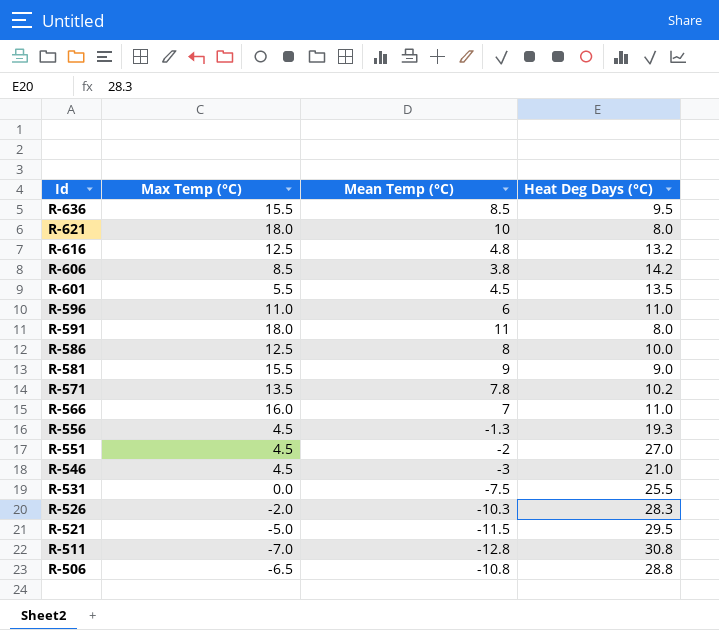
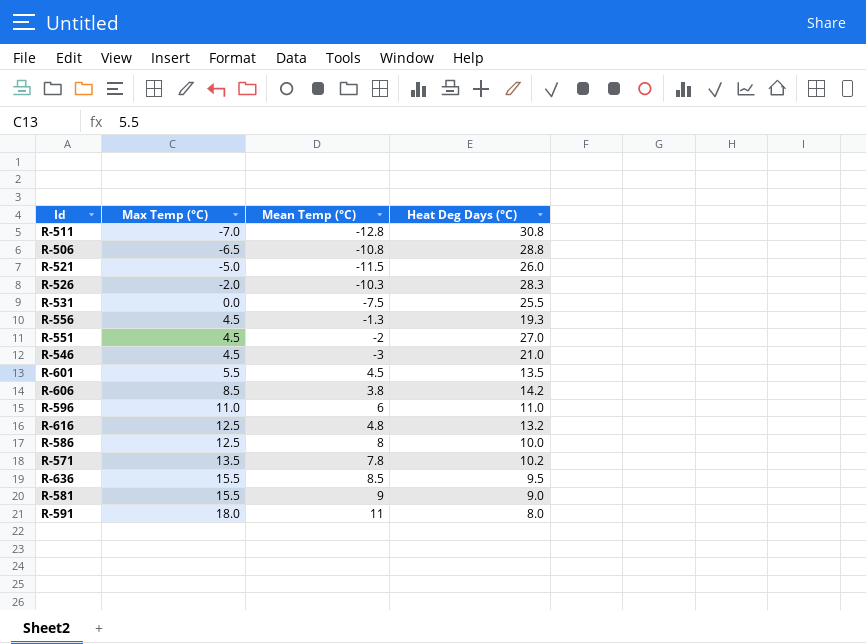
row order: Id descending -> Max Temp (°C) ascending
row R-621: 18.0 | 10 | 8.0 -> none
row R-566: 16.0 | 7 | 11.0 -> none
R-521 | Heat Deg Days (°C): 29.5 -> 26.0

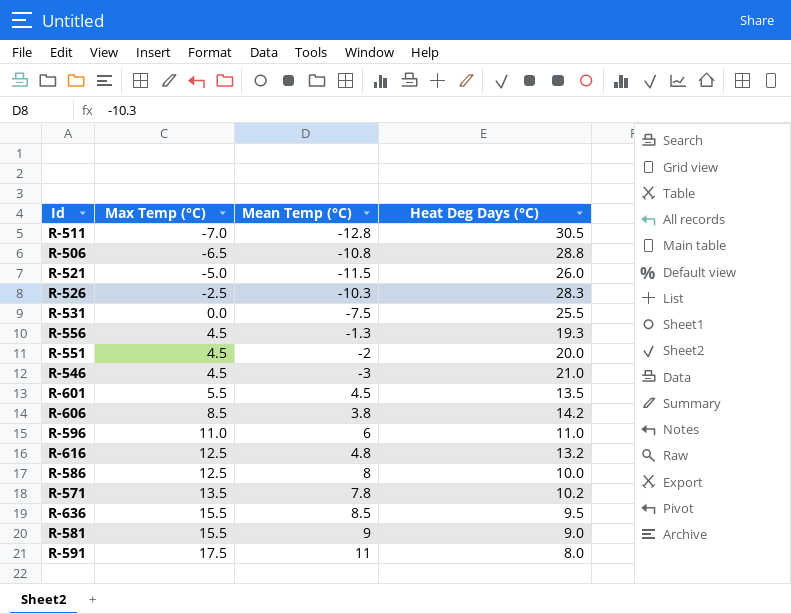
R-511 | Heat Deg Days (°C): 30.8 -> 30.5
R-526 | Max Temp (°C): -2.0 -> -2.5
R-551 | Heat Deg Days (°C): 27.0 -> 20.0
R-591 | Max Temp (°C): 18.0 -> 17.5

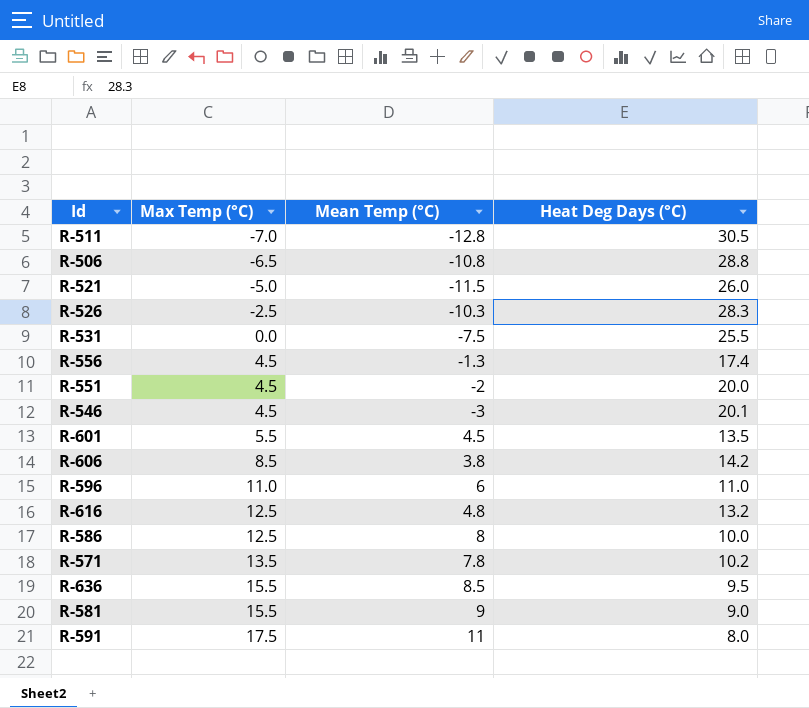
R-556 | Heat Deg Days (°C): 19.3 -> 17.4
R-546 | Heat Deg Days (°C): 21.0 -> 20.1

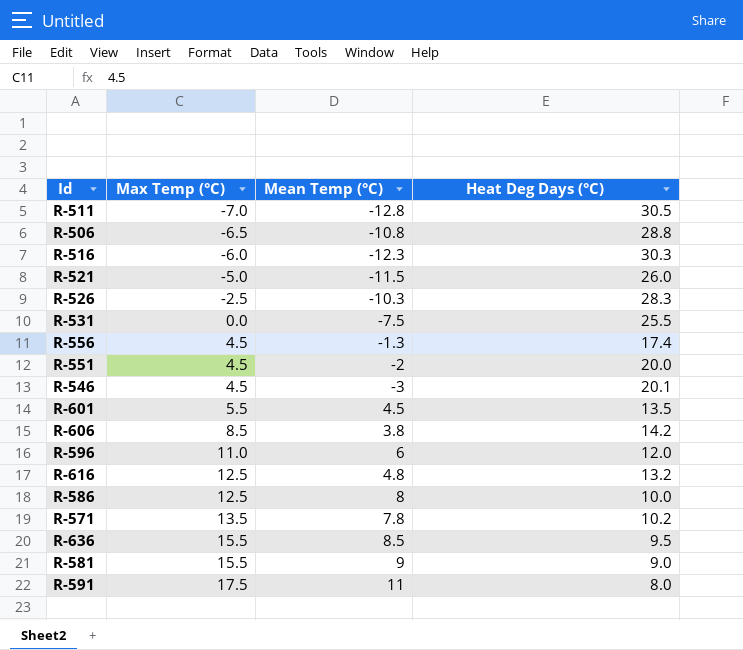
row R-516: none -> -6.0 | -12.3 | 30.3
R-596 | Heat Deg Days (°C): 11.0 -> 12.0

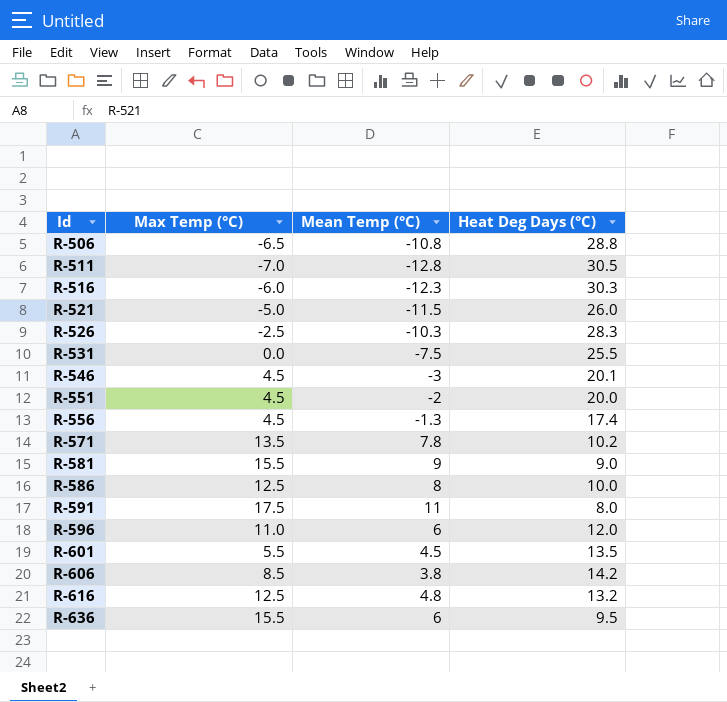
row order: Max Temp (°C) ascending -> Id ascending
R-636 | Mean Temp (°C): 8.5 -> 6

